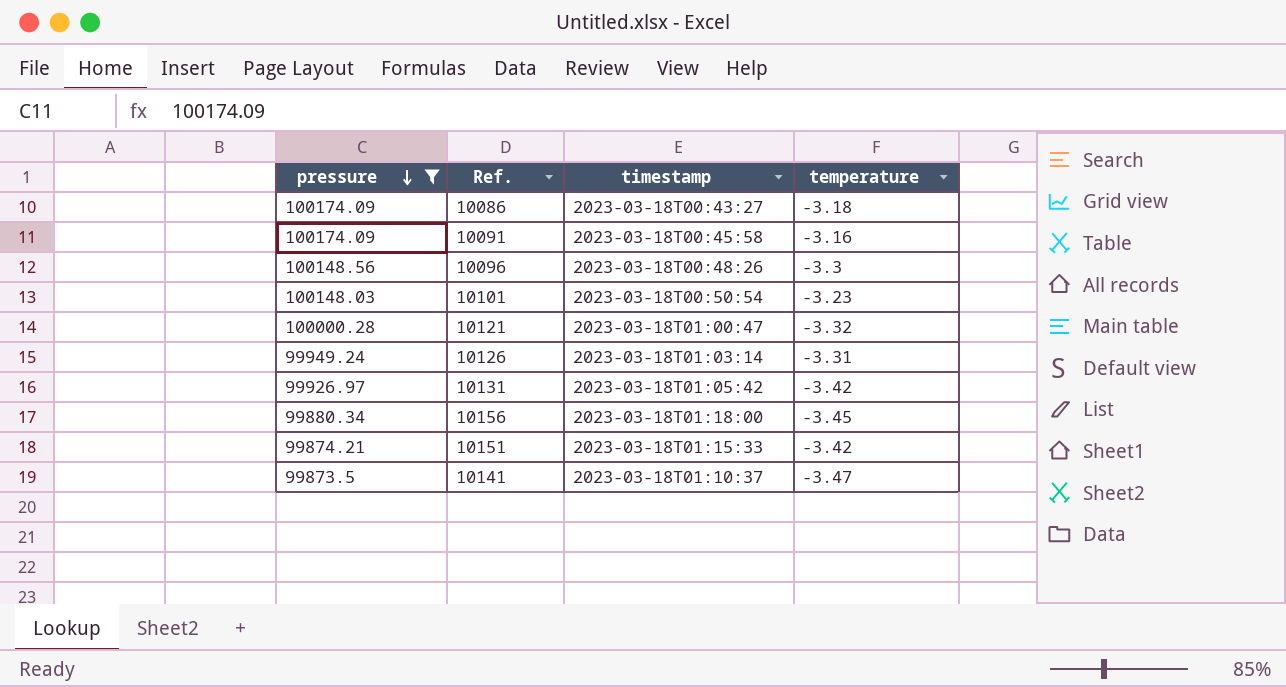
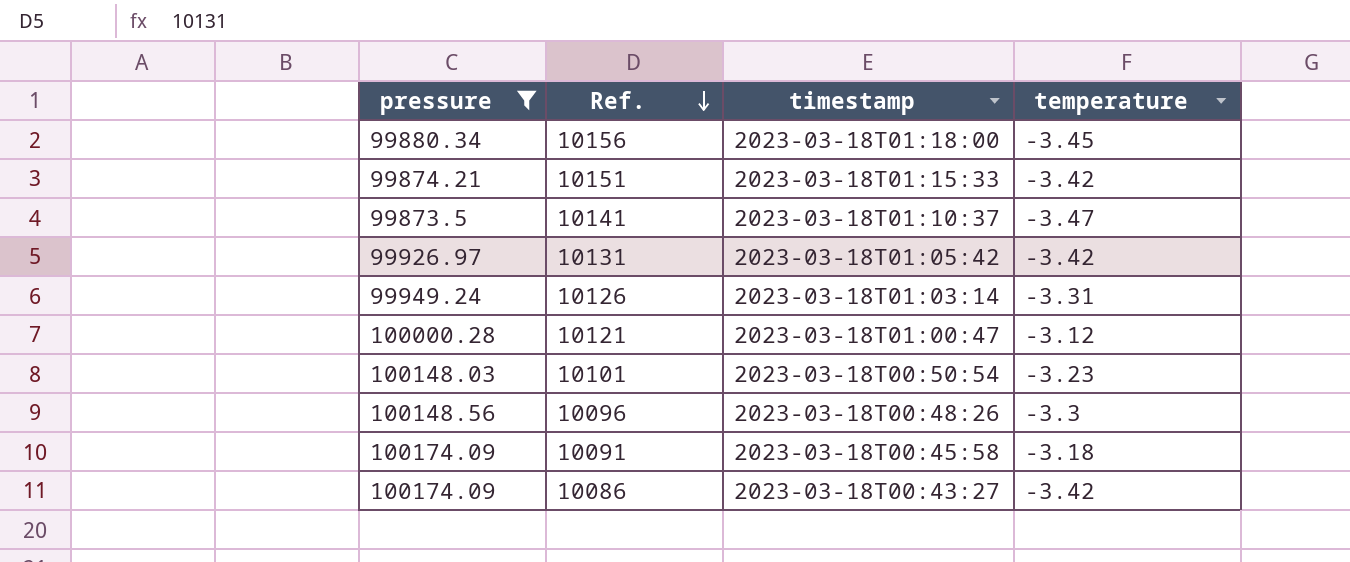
row order: pressure descending -> Ref. descending
10121 | temperature: -3.32 -> -3.12
10091 | temperature: -3.16 -> -3.18
10086 | temperature: -3.18 -> -3.42

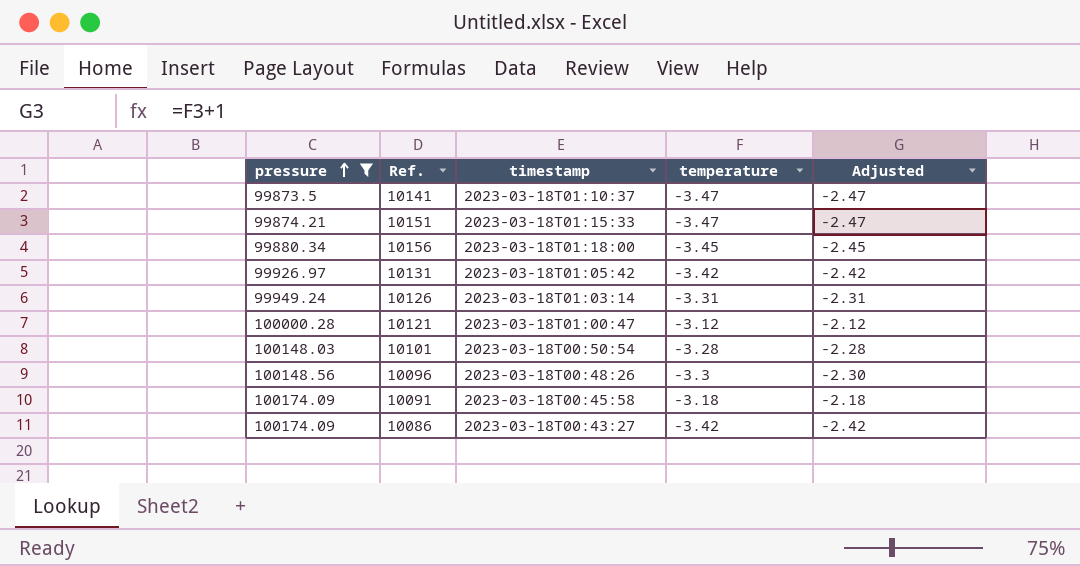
row order: Ref. descending -> pressure ascending
column Adjusted | formula: none -> [temperature] + 1
10151 | temperature: -3.42 -> -3.47
10101 | temperature: -3.23 -> -3.28

